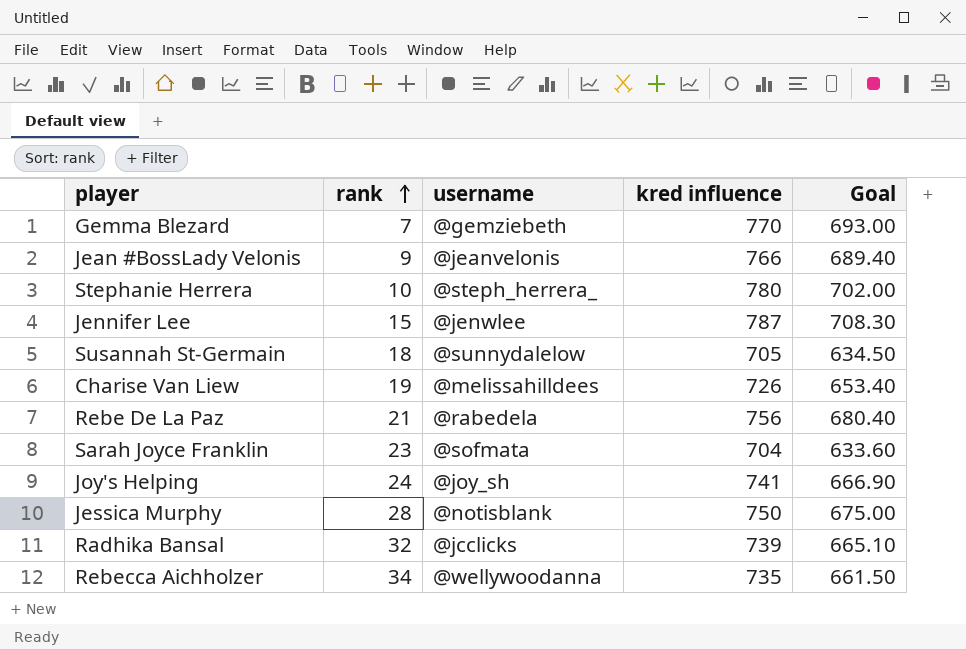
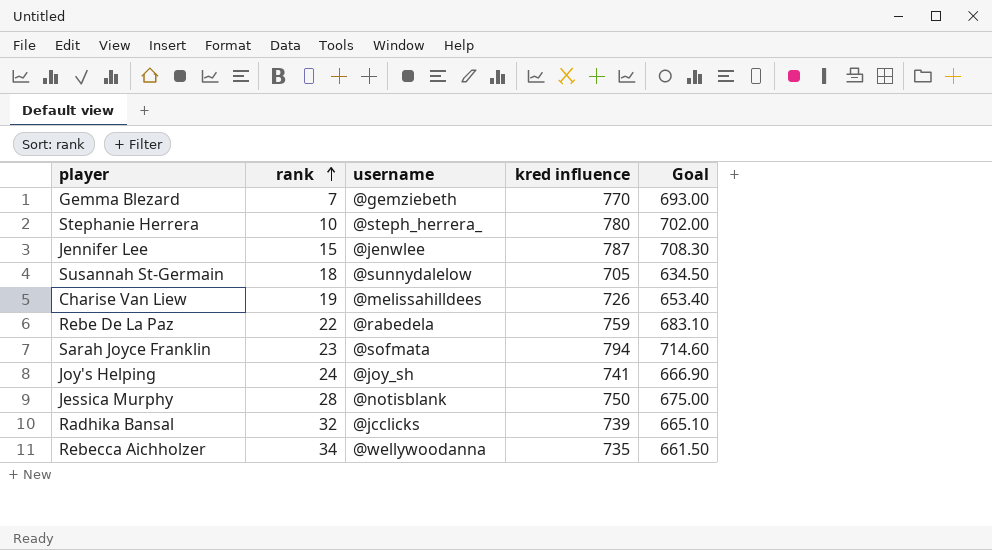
row Jean #BossLady Velonis: 9 | @jeanvelonis | 766 | 689.40 -> none
Rebe De La Paz | rank: 21 -> 22
Rebe De La Paz | kred influence: 756 -> 759
Rebe De La Paz | Goal: 680.40 -> 683.10
Sarah Joyce Franklin | kred influence: 704 -> 794
Sarah Joyce Franklin | Goal: 633.60 -> 714.60

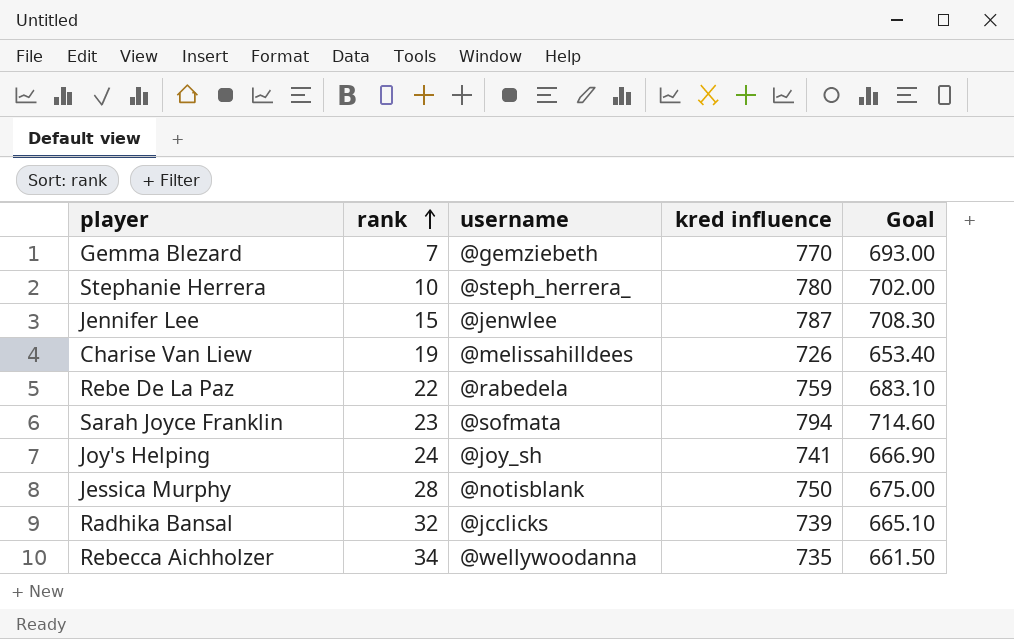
row Susannah St-Germain: 18 | @sunnydalelow | 705 | 634.50 -> none

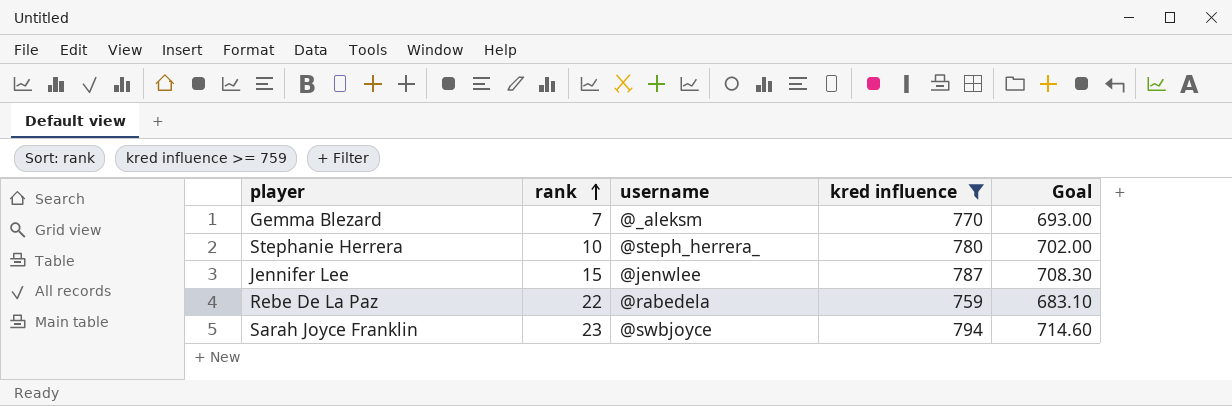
filter: none -> kred influence >= 759
Gemma Blezard | username: @gemziebeth -> @_aleksm
Sarah Joyce Franklin | username: @sofmata -> @swbjoyce

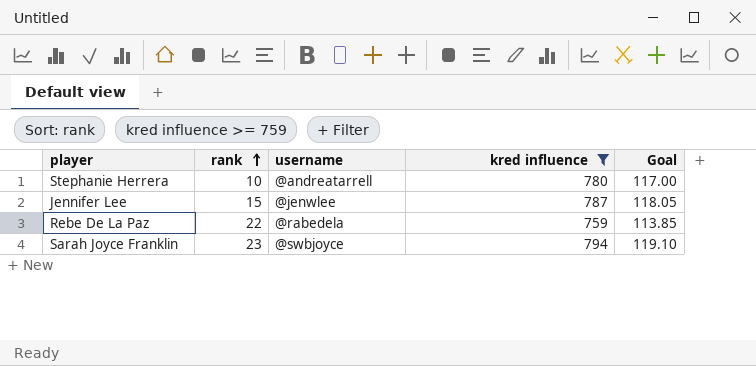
column Goal | formula: [kred influence] * 0.9 -> [kred influence] * 0.15
row Gemma Blezard: 7 | @_aleksm | 770 | 693.00 -> none
Stephanie Herrera | username: @steph_herrera_ -> @andreatarrell

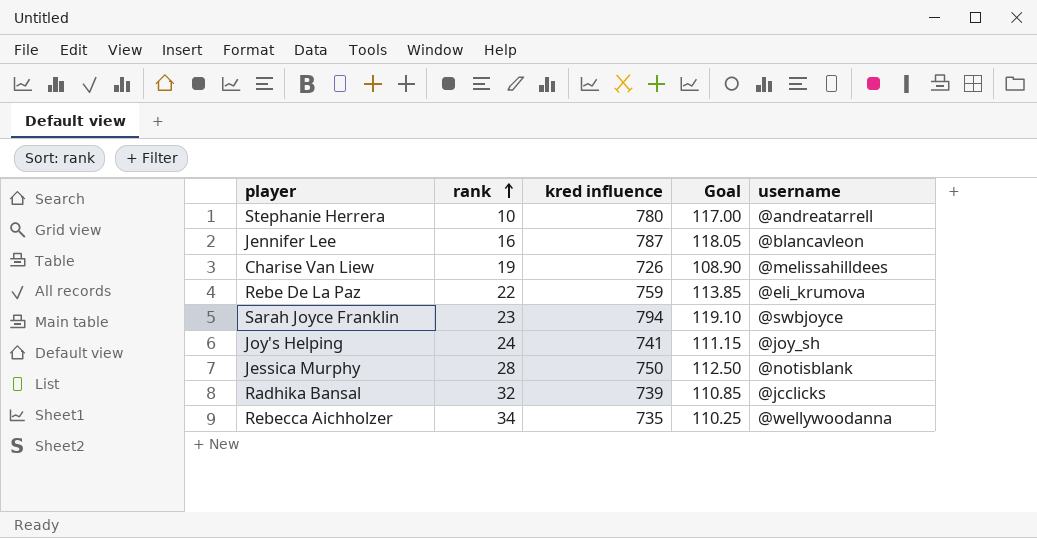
filter: kred influence >= 759 -> none
column username | position: 3 -> 5
Jennifer Lee | rank: 15 -> 16
Jennifer Lee | username: @jenwlee -> @blancavleon
Rebe De La Paz | username: @rabedela -> @eli_krumova

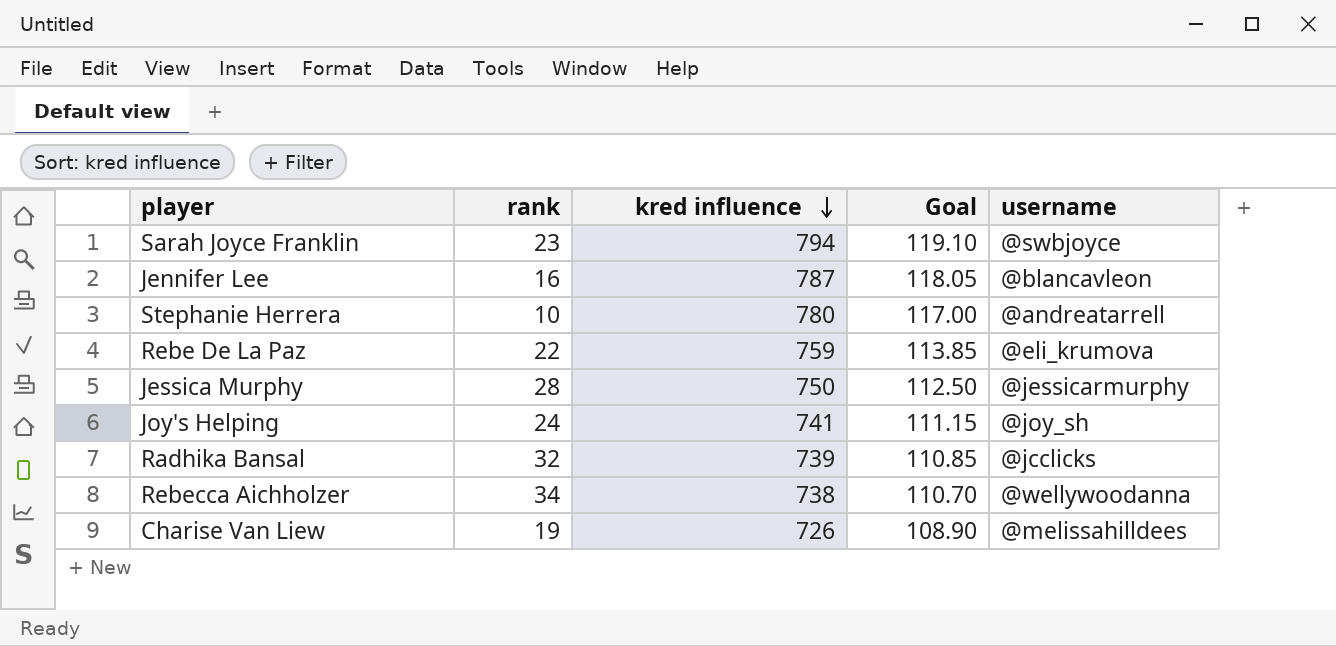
row order: rank ascending -> kred influence descending
Jessica Murphy | username: @notisblank -> @jessicarmurphy
Rebecca Aichholzer | kred influence: 735 -> 738
Rebecca Aichholzer | Goal: 110.25 -> 110.70

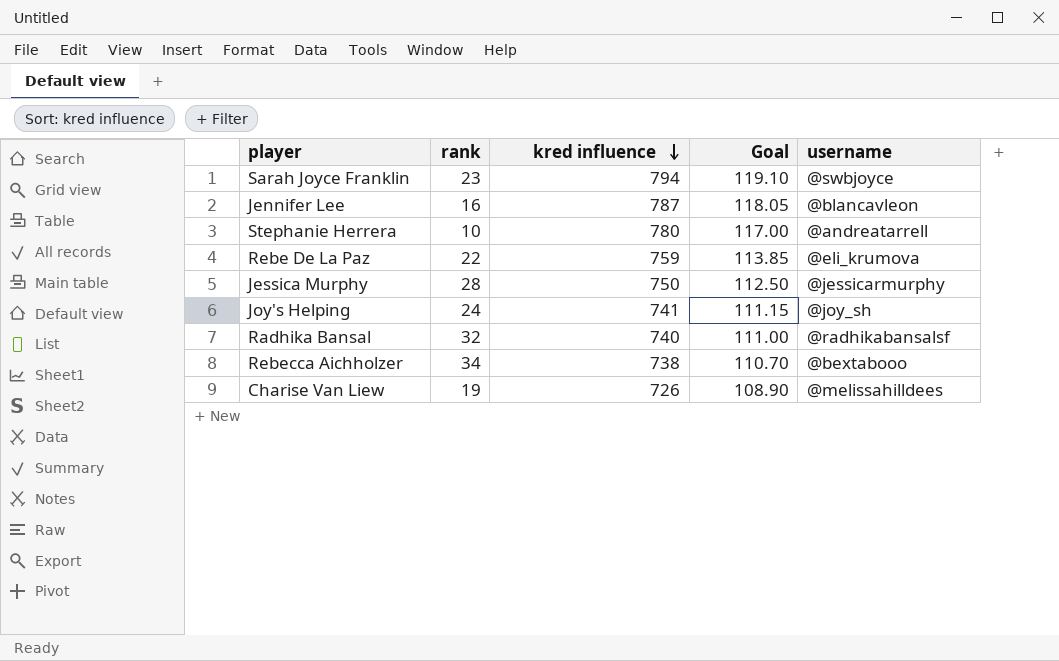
Radhika Bansal | kred influence: 739 -> 740
Radhika Bansal | Goal: 110.85 -> 111.00
Radhika Bansal | username: @jcclicks -> @radhikabansalsf
Rebecca Aichholzer | username: @wellywoodanna -> @bextabooo

